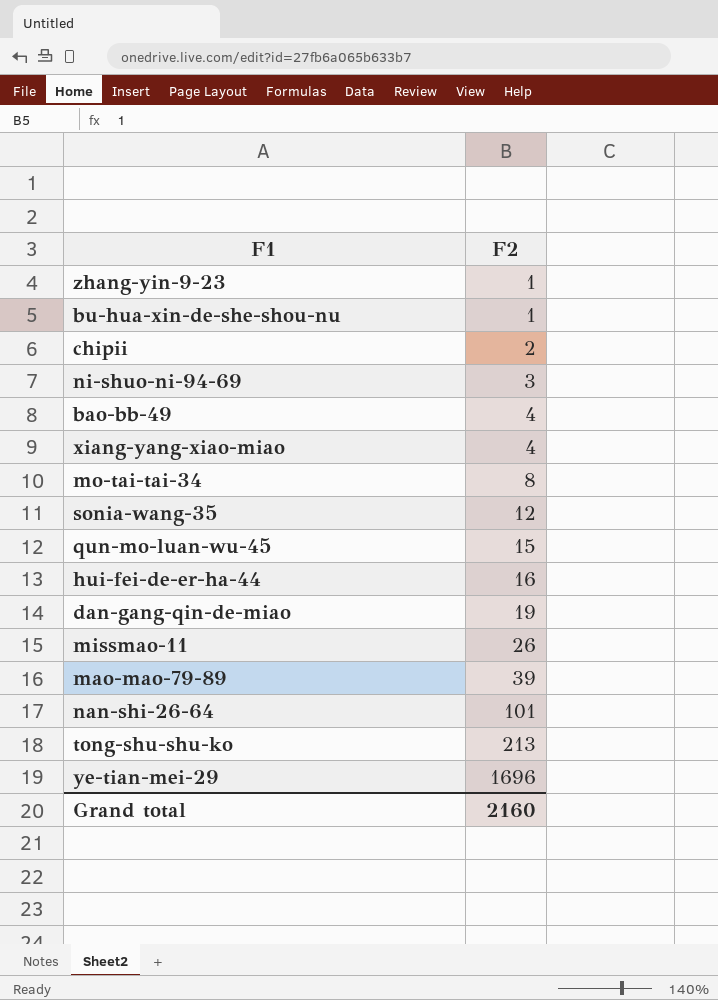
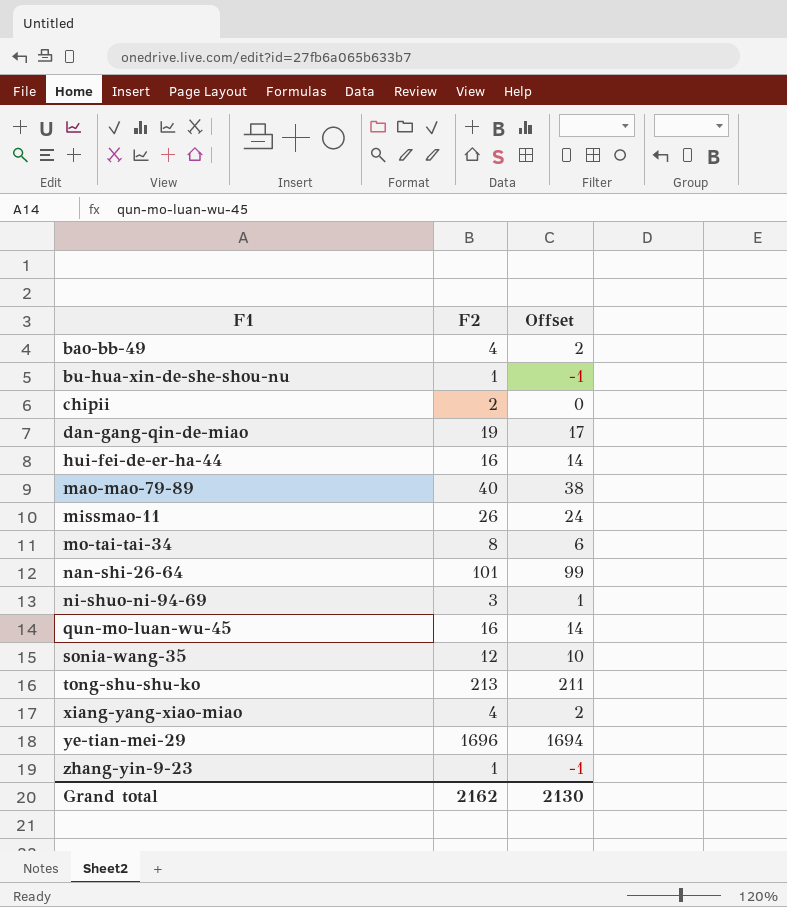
row order: F2 ascending -> F1 ascending
column Offset | formula: none -> [F2] - 2
mao-mao-79-89 | F2: 39 -> 40
qun-mo-luan-wu-45 | F2: 15 -> 16
Grand total | F2: 2160 -> 2162

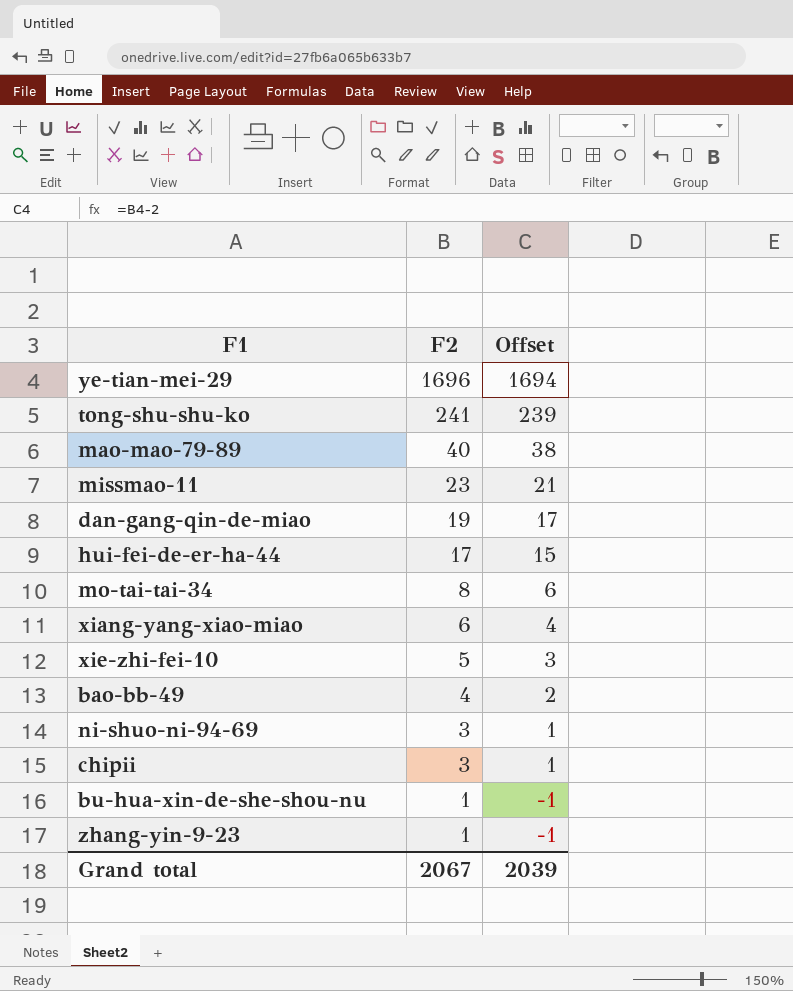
row order: F1 ascending -> F2 descending
row nan-shi-26-64: 101 | 99 -> none
row qun-mo-luan-wu-45: 16 | 14 -> none
row sonia-wang-35: 12 | 10 -> none
tong-shu-shu-ko | F2: 213 -> 241
tong-shu-shu-ko | Offset: 211 -> 239
missmao-11 | F2: 26 -> 23
missmao-11 | Offset: 24 -> 21
hui-fei-de-er-ha-44 | F2: 16 -> 17
hui-fei-de-er-ha-44 | Offset: 14 -> 15
xiang-yang-xiao-miao | F2: 4 -> 6
xiang-yang-xiao-miao | Offset: 2 -> 4
row xie-zhi-fei-10: none -> 5 | 3
chipii | F2: 2 -> 3
chipii | Offset: 0 -> 1
Grand total | F2: 2162 -> 2067
Grand total | Offset: 2130 -> 2039

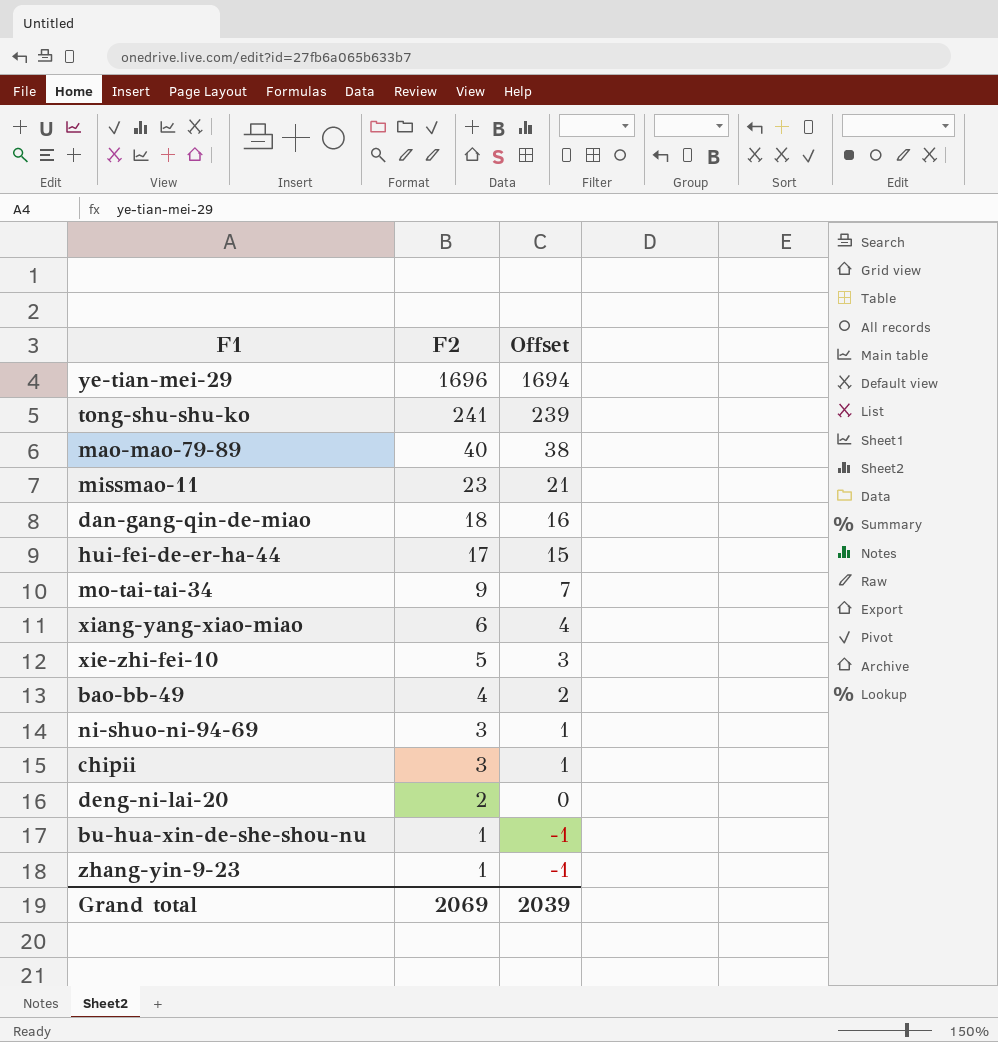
dan-gang-qin-de-miao | F2: 19 -> 18
dan-gang-qin-de-miao | Offset: 17 -> 16
mo-tai-tai-34 | F2: 8 -> 9
mo-tai-tai-34 | Offset: 6 -> 7
row deng-ni-lai-20: none -> 2 | 0
Grand total | F2: 2067 -> 2069

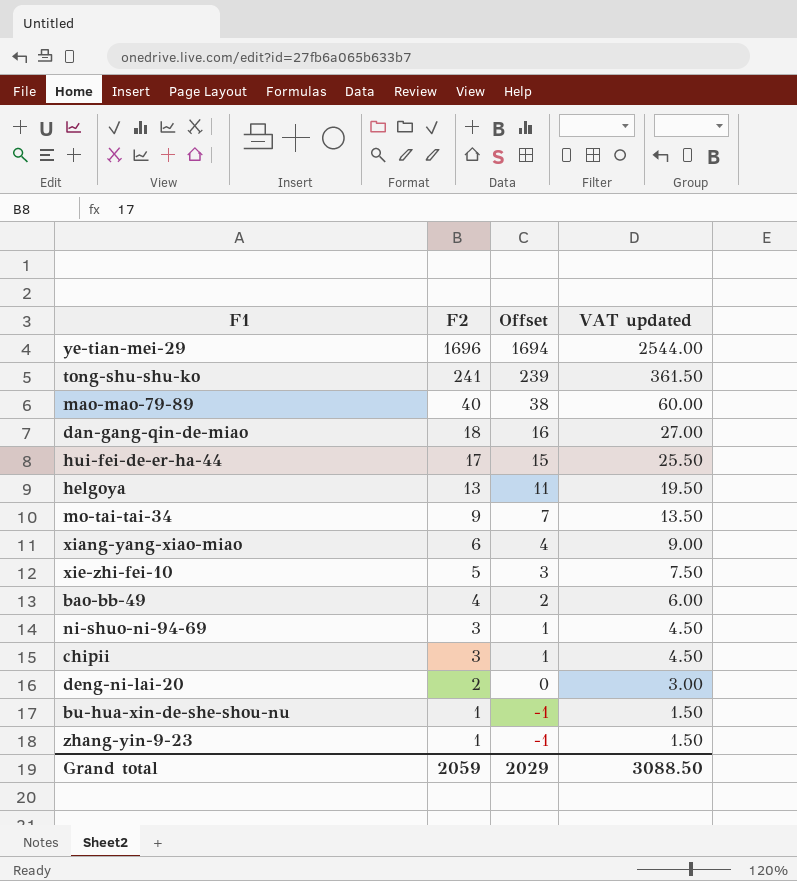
column VAT updated | formula: none -> [F2] * 1.5
row missmao-11: 23 | 21 -> none
row helgoya: none -> 13 | 11 | 19.50
Grand total | F2: 2069 -> 2059
Grand total | Offset: 2039 -> 2029

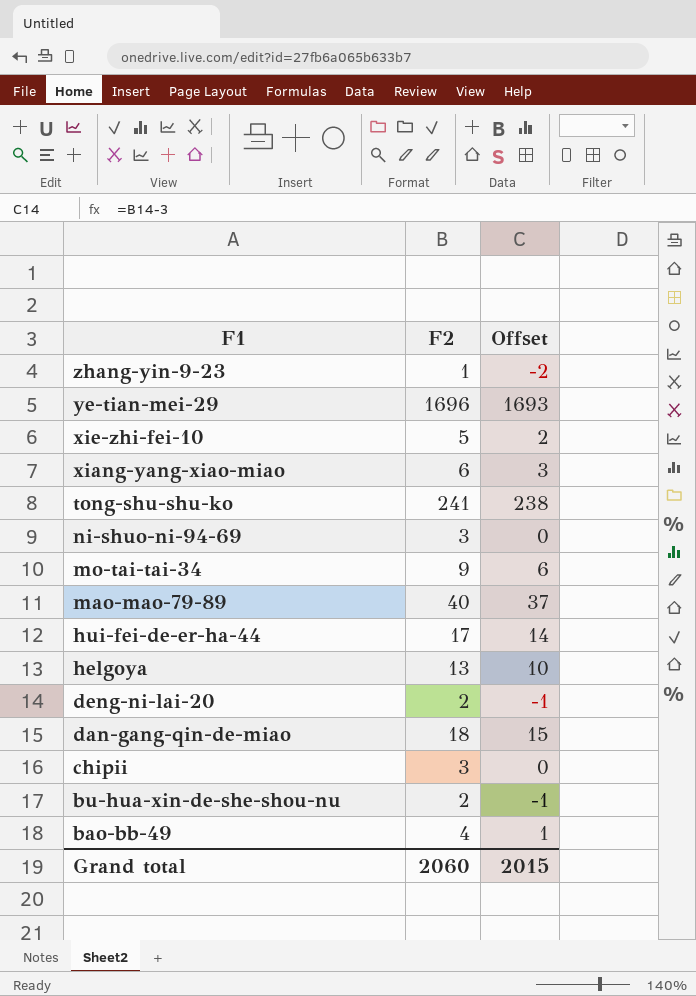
row order: F2 descending -> F1 descending
column VAT updated | formula: [F2] * 1.5 -> none
column Offset | formula: [F2] - 2 -> [F2] - 3
bu-hua-xin-de-she-shou-nu | F2: 1 -> 2
Grand total | F2: 2059 -> 2060
Grand total | Offset: 2029 -> 2015

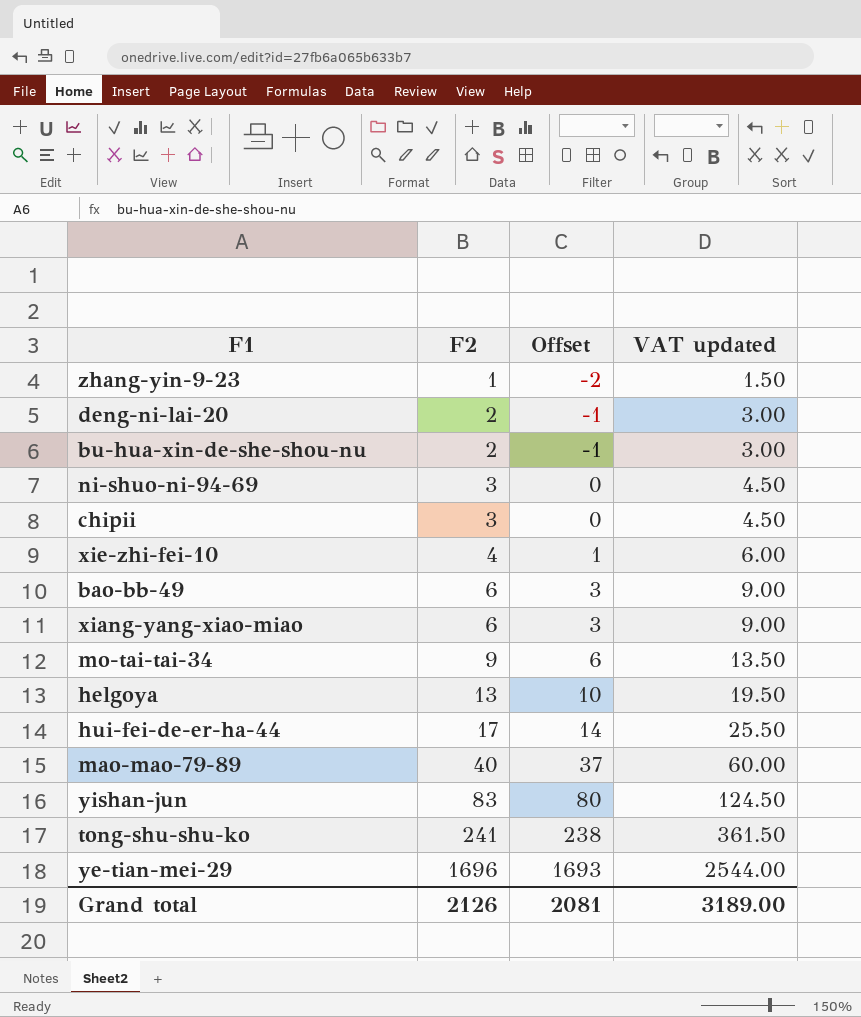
row order: F1 descending -> F2 ascending
column VAT updated | formula: none -> [F2] * 1.5
row dan-gang-qin-de-miao: 18 | 15 -> none
xie-zhi-fei-10 | F2: 5 -> 4
xie-zhi-fei-10 | Offset: 2 -> 1
bao-bb-49 | F2: 4 -> 6
bao-bb-49 | Offset: 1 -> 3
row yishan-jun: none -> 83 | 80 | 124.50
Grand total | F2: 2060 -> 2126
Grand total | Offset: 2015 -> 2081

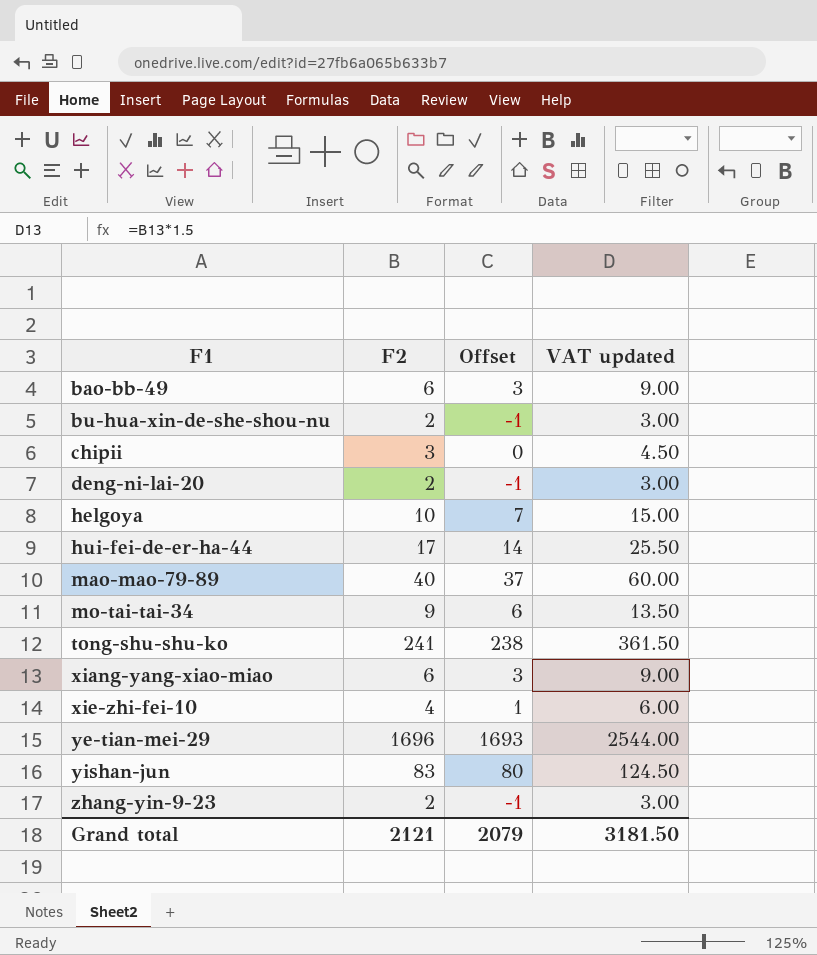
row order: F2 ascending -> F1 ascending
row ni-shuo-ni-94-69: 3 | 0 | 4.50 -> none
helgoya | F2: 13 -> 10
helgoya | Offset: 10 -> 7
helgoya | VAT updated: 19.50 -> 15.00
zhang-yin-9-23 | F2: 1 -> 2
zhang-yin-9-23 | Offset: -2 -> -1
zhang-yin-9-23 | VAT updated: 1.50 -> 3.00
Grand total | F2: 2126 -> 2121
Grand total | Offset: 2081 -> 2079
Grand total | VAT updated: 3189.00 -> 3181.50

